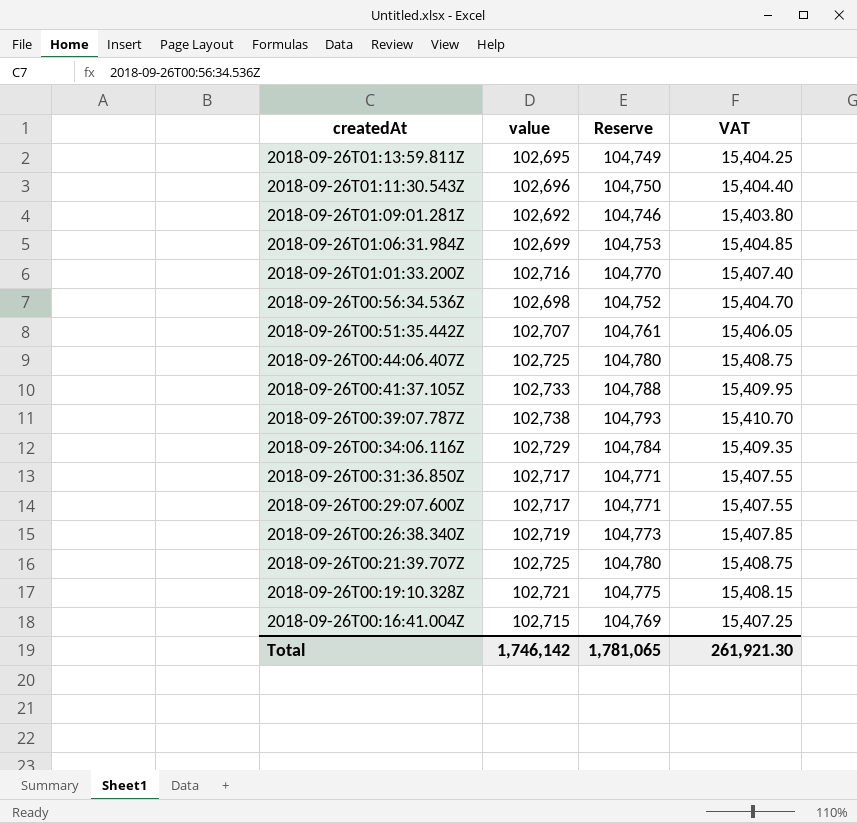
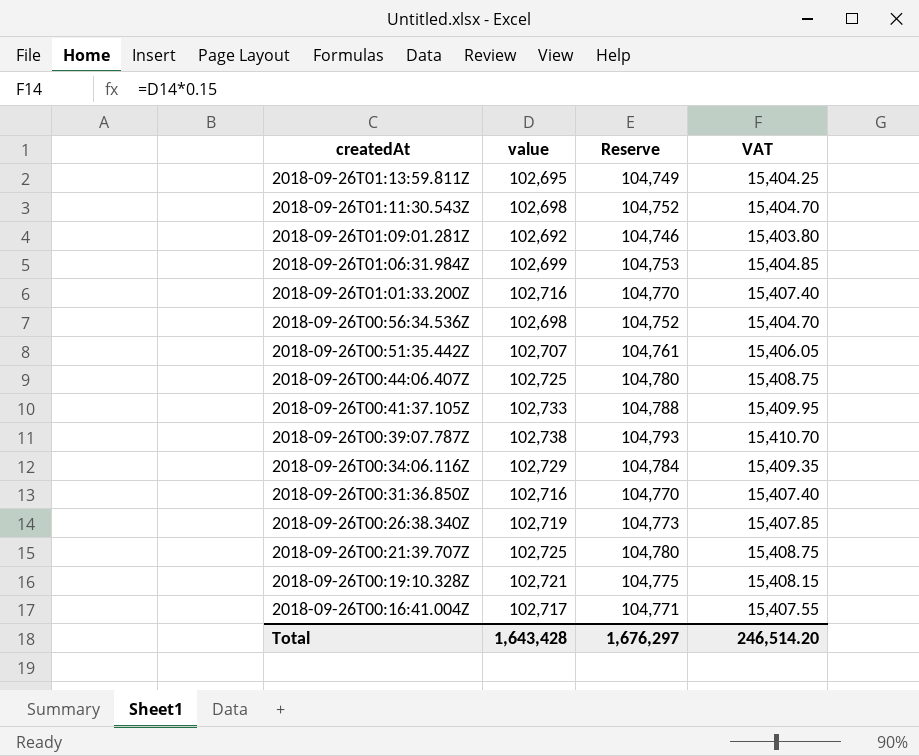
row 2018-09-26T00:29:07.600Z: 102,717 | 104,771 | 15,407.55 -> none
2018-09-26T01:11:30.543Z | value: 102,696 -> 102,698
2018-09-26T01:11:30.543Z | Reserve: 104,750 -> 104,752
2018-09-26T01:11:30.543Z | VAT: 15,404.40 -> 15,404.70
2018-09-26T00:31:36.850Z | value: 102,717 -> 102,716
2018-09-26T00:31:36.850Z | Reserve: 104,771 -> 104,770
2018-09-26T00:31:36.850Z | VAT: 15,407.55 -> 15,407.40
2018-09-26T00:16:41.004Z | value: 102,715 -> 102,717
2018-09-26T00:16:41.004Z | Reserve: 104,769 -> 104,771
2018-09-26T00:16:41.004Z | VAT: 15,407.25 -> 15,407.55
Total | value: 1,746,142 -> 1,643,428
Total | Reserve: 1,781,065 -> 1,676,297
Total | VAT: 261,921.30 -> 246,514.20

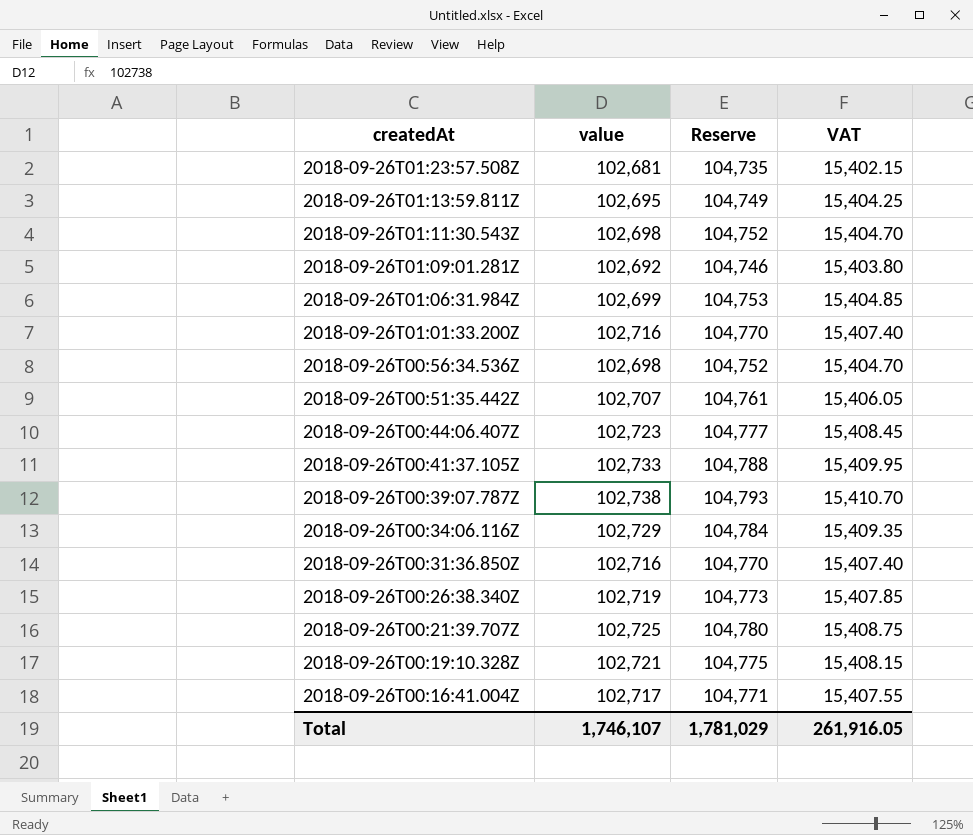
row 2018-09-26T01:23:57.508Z: none -> 102,681 | 104,735 | 15,402.15
2018-09-26T00:44:06.407Z | value: 102,725 -> 102,723
2018-09-26T00:44:06.407Z | Reserve: 104,780 -> 104,777
2018-09-26T00:44:06.407Z | VAT: 15,408.75 -> 15,408.45
Total | value: 1,643,428 -> 1,746,107
Total | Reserve: 1,676,297 -> 1,781,029
Total | VAT: 246,514.20 -> 261,916.05

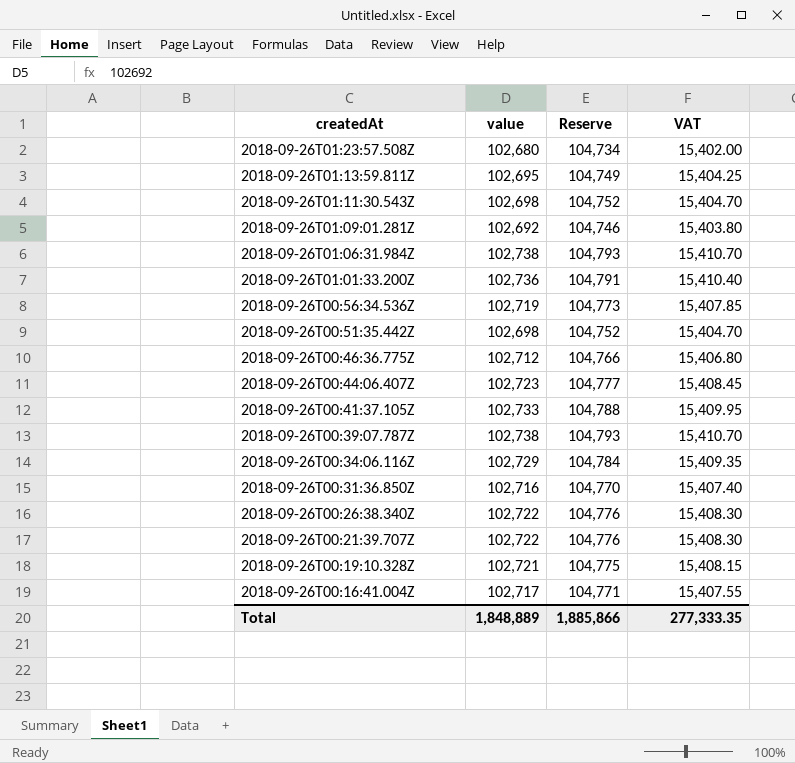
2018-09-26T01:23:57.508Z | value: 102,681 -> 102,680
2018-09-26T01:23:57.508Z | Reserve: 104,735 -> 104,734
2018-09-26T01:23:57.508Z | VAT: 15,402.15 -> 15,402.00
2018-09-26T01:06:31.984Z | value: 102,699 -> 102,738
2018-09-26T01:06:31.984Z | Reserve: 104,753 -> 104,793
2018-09-26T01:06:31.984Z | VAT: 15,404.85 -> 15,410.70
2018-09-26T01:01:33.200Z | value: 102,716 -> 102,736
2018-09-26T01:01:33.200Z | Reserve: 104,770 -> 104,791
2018-09-26T01:01:33.200Z | VAT: 15,407.40 -> 15,410.40
2018-09-26T00:56:34.536Z | value: 102,698 -> 102,719
2018-09-26T00:56:34.536Z | Reserve: 104,752 -> 104,773
2018-09-26T00:56:34.536Z | VAT: 15,404.70 -> 15,407.85
2018-09-26T00:51:35.442Z | value: 102,707 -> 102,698
2018-09-26T00:51:35.442Z | Reserve: 104,761 -> 104,752
2018-09-26T00:51:35.442Z | VAT: 15,406.05 -> 15,404.70
row 2018-09-26T00:46:36.775Z: none -> 102,712 | 104,766 | 15,406.80
2018-09-26T00:26:38.340Z | value: 102,719 -> 102,722
2018-09-26T00:26:38.340Z | Reserve: 104,773 -> 104,776
2018-09-26T00:26:38.340Z | VAT: 15,407.85 -> 15,408.30
2018-09-26T00:21:39.707Z | value: 102,725 -> 102,722
2018-09-26T00:21:39.707Z | Reserve: 104,780 -> 104,776
2018-09-26T00:21:39.707Z | VAT: 15,408.75 -> 15,408.30
Total | value: 1,746,107 -> 1,848,889
Total | Reserve: 1,781,029 -> 1,885,866
Total | VAT: 261,916.05 -> 277,333.35

